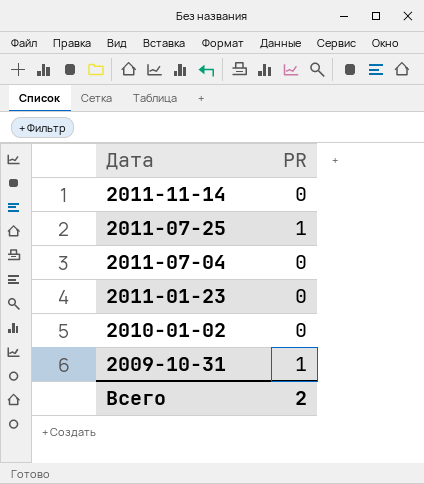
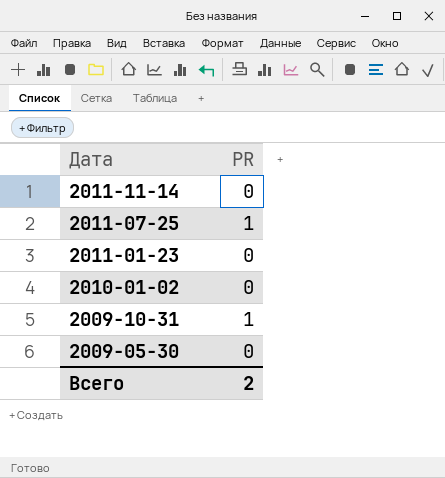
row 2011-07-04: 0 -> none
row 2009-05-30: none -> 0

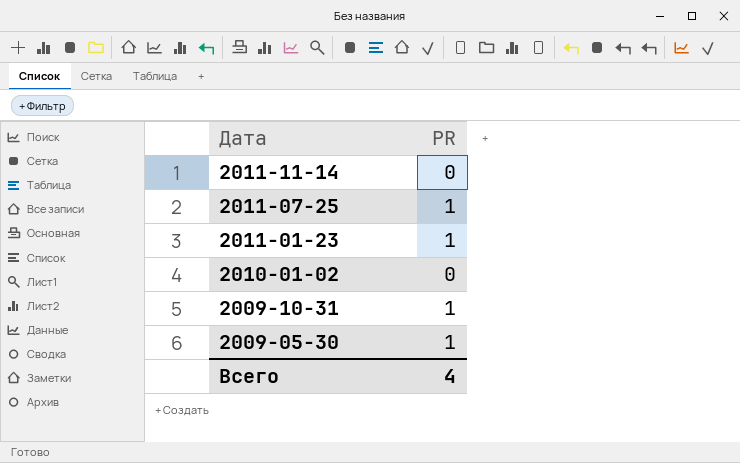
2011-01-23 | PR: 0 -> 1
2009-05-30 | PR: 0 -> 1
Всего | PR: 2 -> 4

